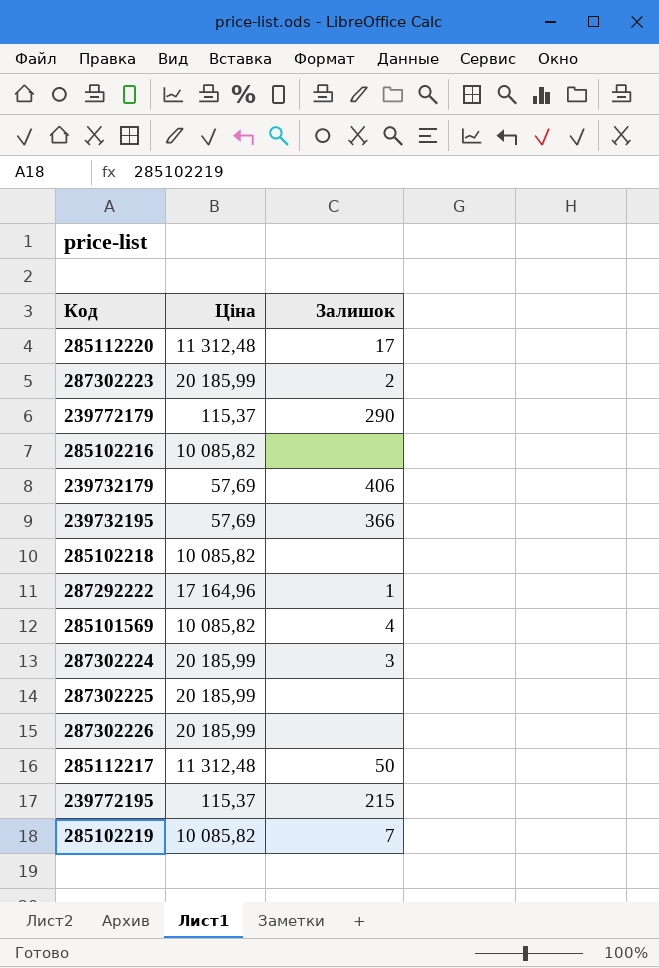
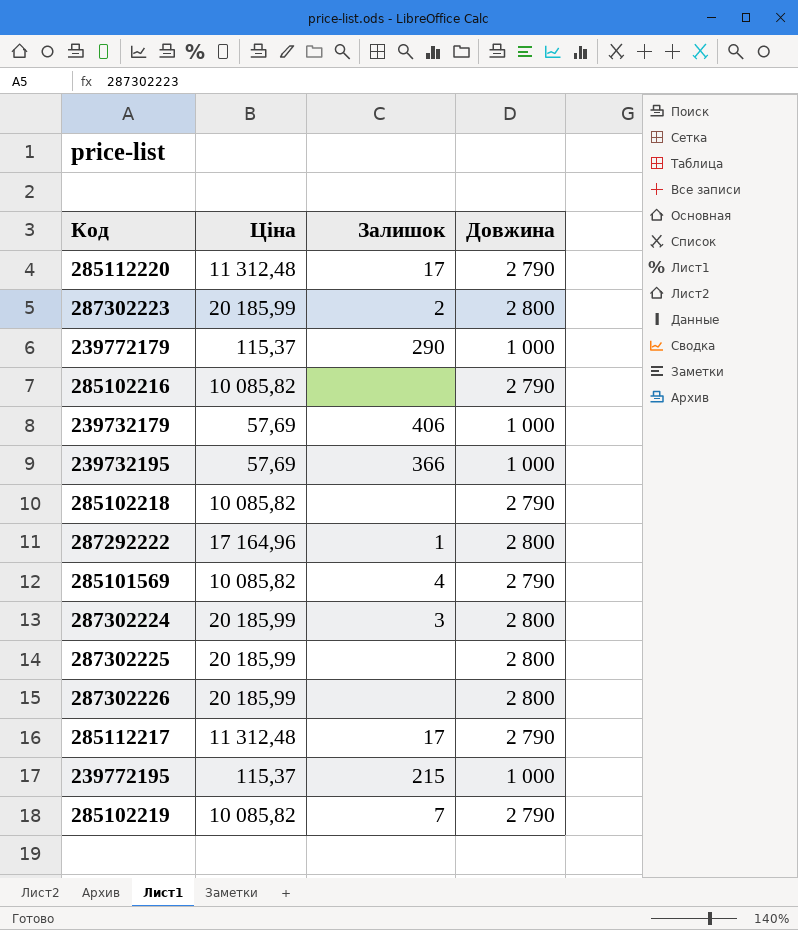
column Довжина | position: none -> 4
285112217 | Залишок: 50 -> 17

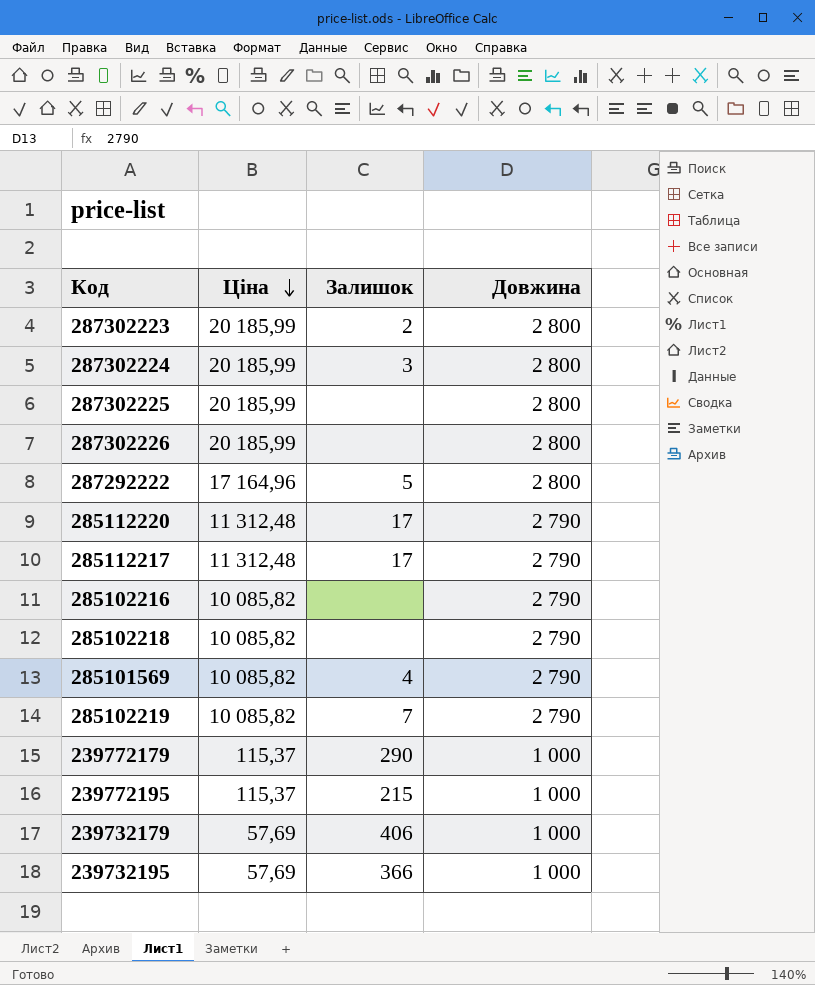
row order: none -> Ціна descending
287292222 | Залишок: 1 -> 5

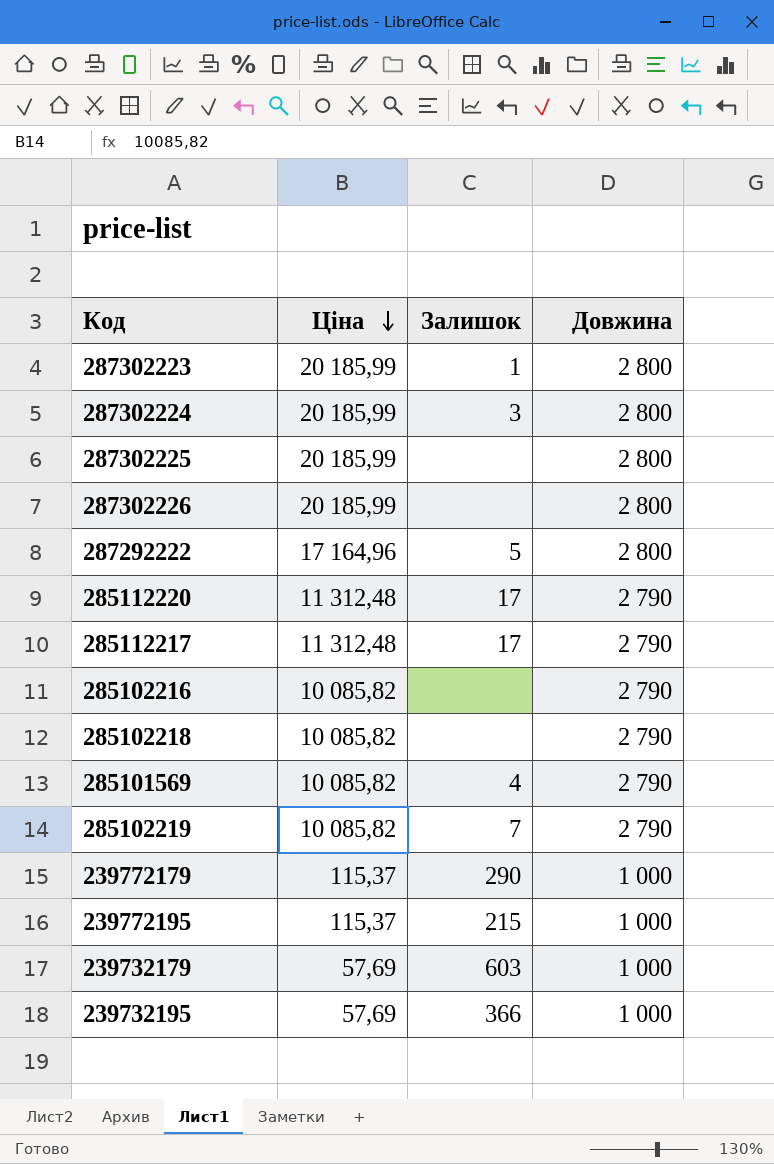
287302223 | Залишок: 2 -> 1
239732179 | Залишок: 406 -> 603

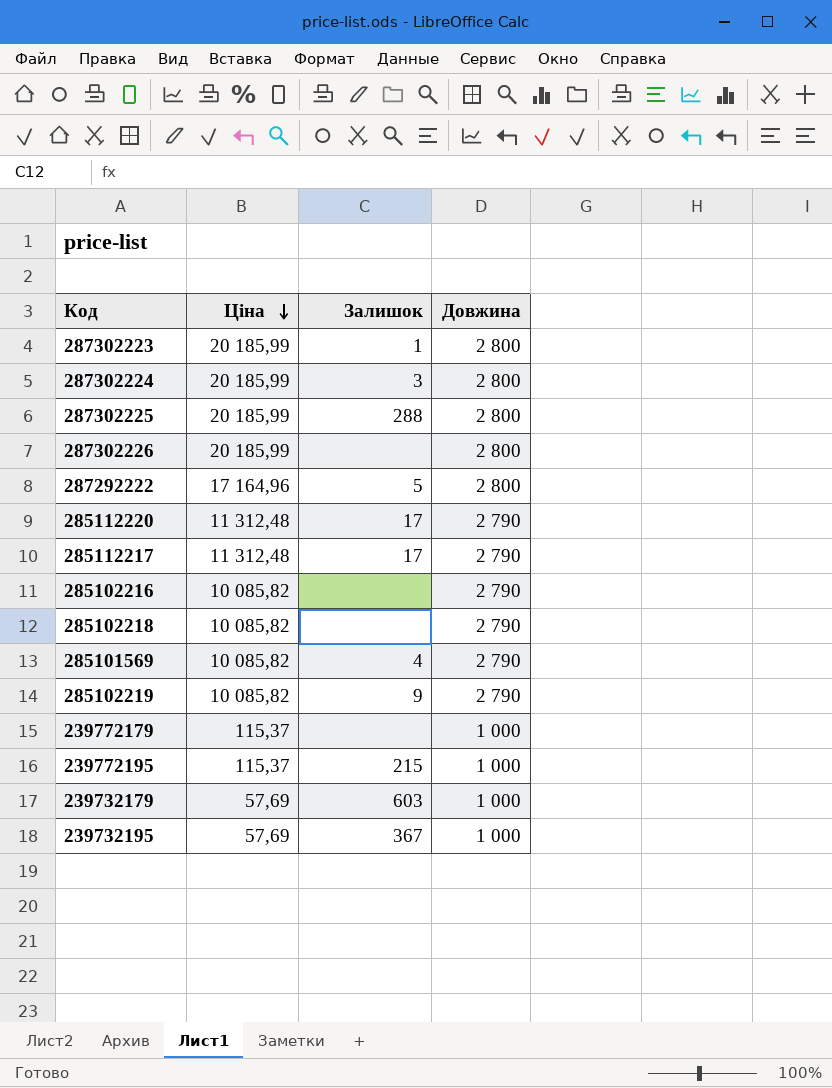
287302225 | Залишок: none -> 288
285102219 | Залишок: 7 -> 9
239772179 | Залишок: 290 -> none
239732195 | Залишок: 366 -> 367

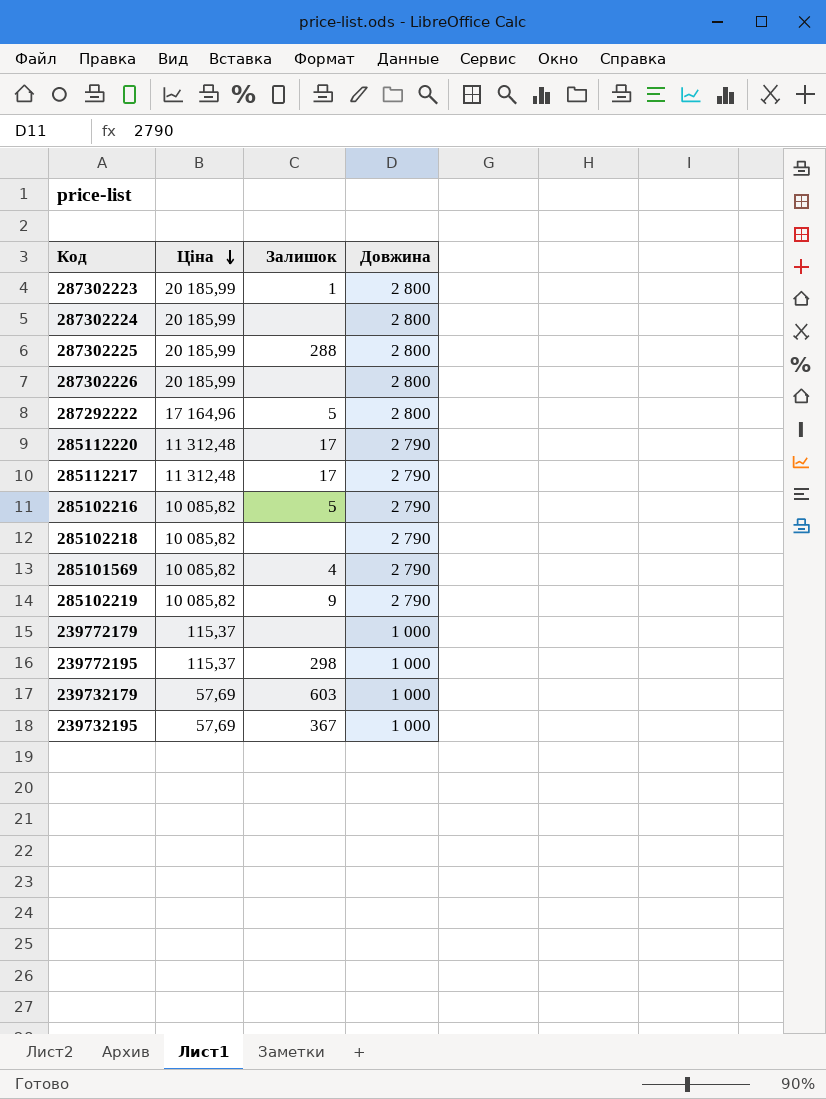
287302224 | Залишок: 3 -> none
285102216 | Залишок: none -> 5
239772195 | Залишок: 215 -> 298

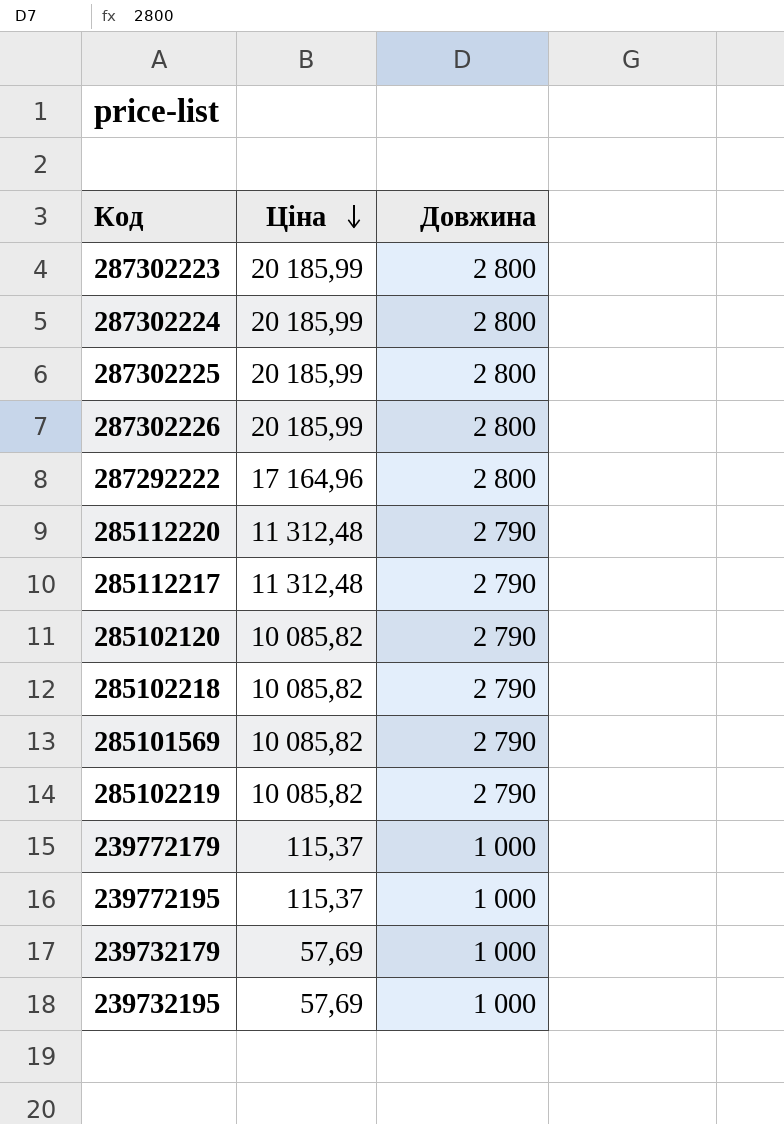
column Залишок | position: 3 -> none
row 285102216: 10 085,82 | 5 | 2 790 -> none
row 285102120: none -> 10 085,82 | 2 790

